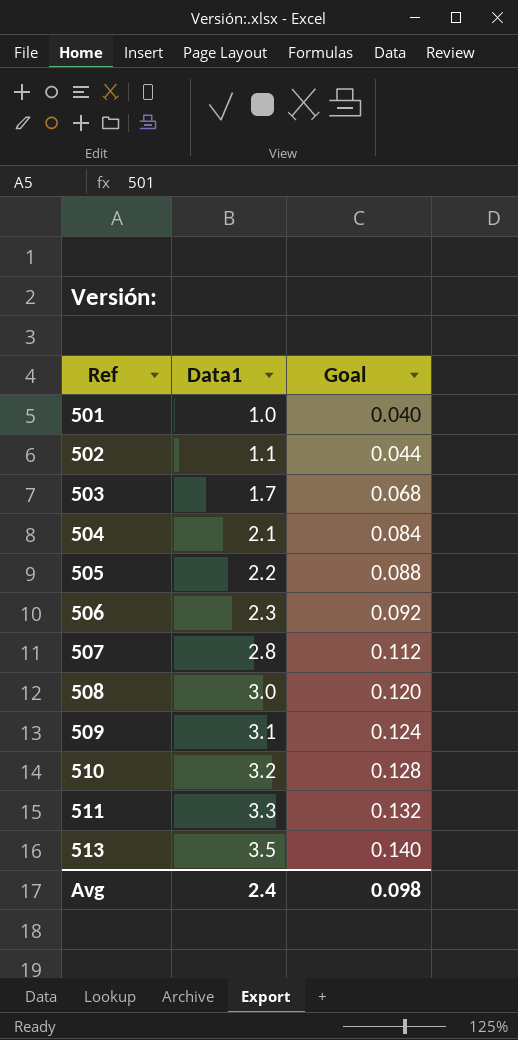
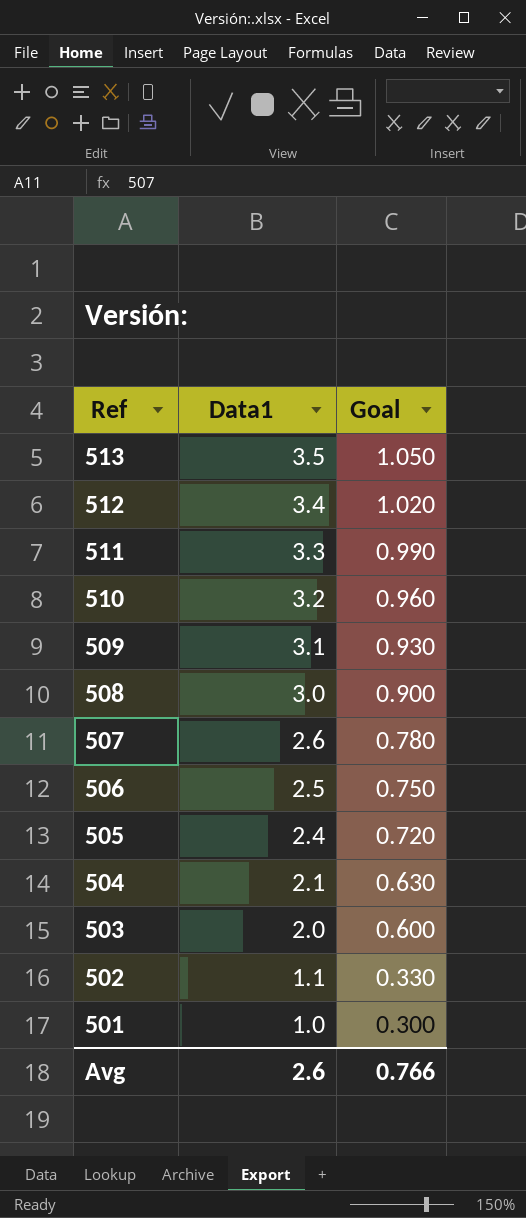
row order: Ref ascending -> Ref descending
column Goal | formula: [Data1] * 0.04 -> [Data1] * 0.3
row 512: none -> 3.4 | 1.020
507 | Data1: 2.8 -> 2.6
506 | Data1: 2.3 -> 2.5
505 | Data1: 2.2 -> 2.4
503 | Data1: 1.7 -> 2.0
Avg | Data1: 2.4 -> 2.6
Avg | Goal: 0.098 -> 0.766

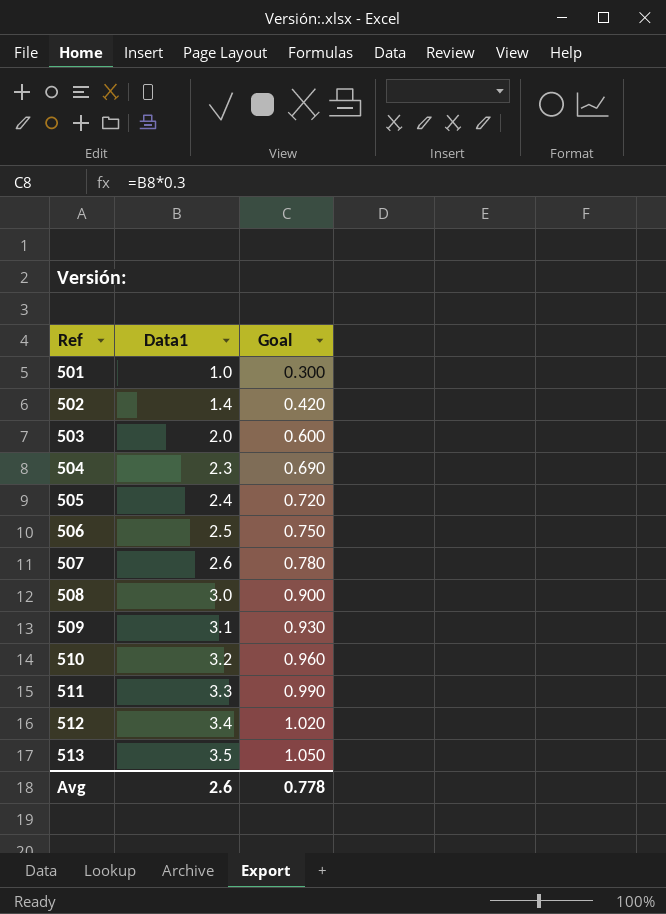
row order: Ref descending -> Ref ascending
502 | Data1: 1.1 -> 1.4
502 | Goal: 0.330 -> 0.420
504 | Data1: 2.1 -> 2.3
504 | Goal: 0.630 -> 0.690
Avg | Goal: 0.766 -> 0.778

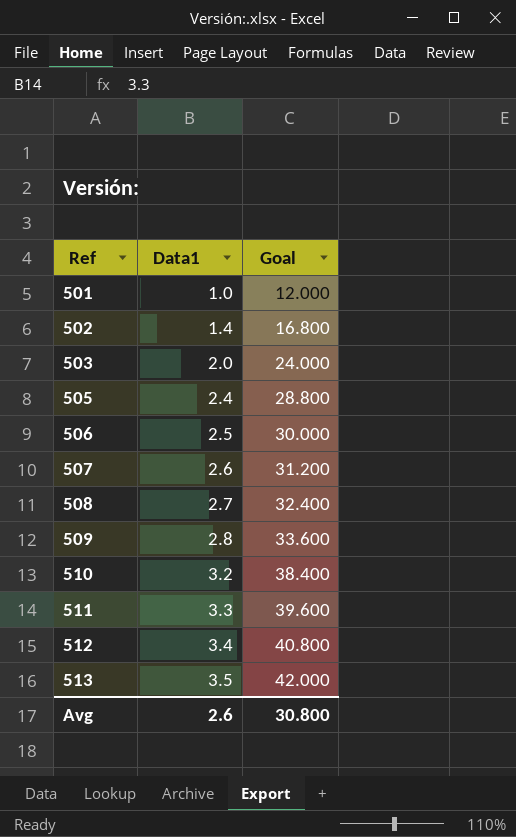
column Goal | formula: [Data1] * 0.3 -> [Data1] * 12
row 504: 2.3 | 0.690 -> none
508 | Data1: 3.0 -> 2.7
509 | Data1: 3.1 -> 2.8
Avg | Goal: 0.778 -> 30.800

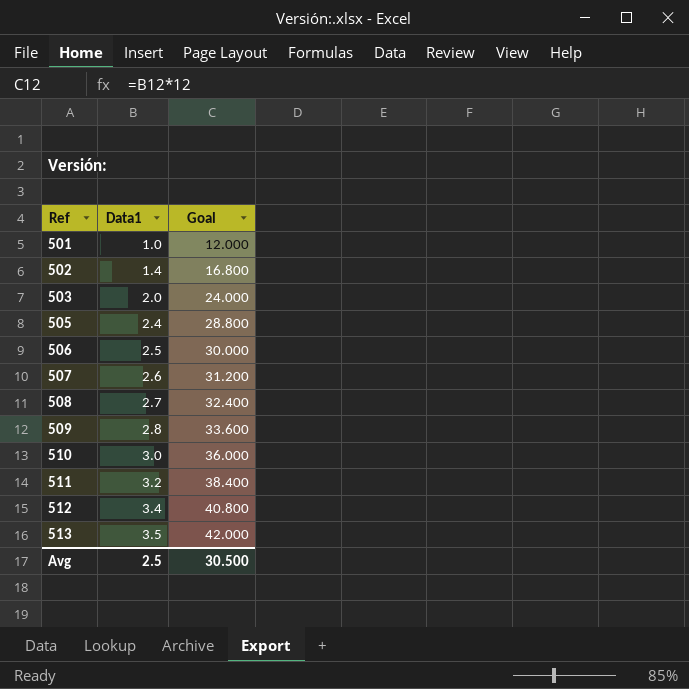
510 | Data1: 3.2 -> 3.0
510 | Goal: 38.400 -> 36.000
511 | Data1: 3.3 -> 3.2
511 | Goal: 39.600 -> 38.400
Avg | Data1: 2.6 -> 2.5
Avg | Goal: 30.800 -> 30.500

